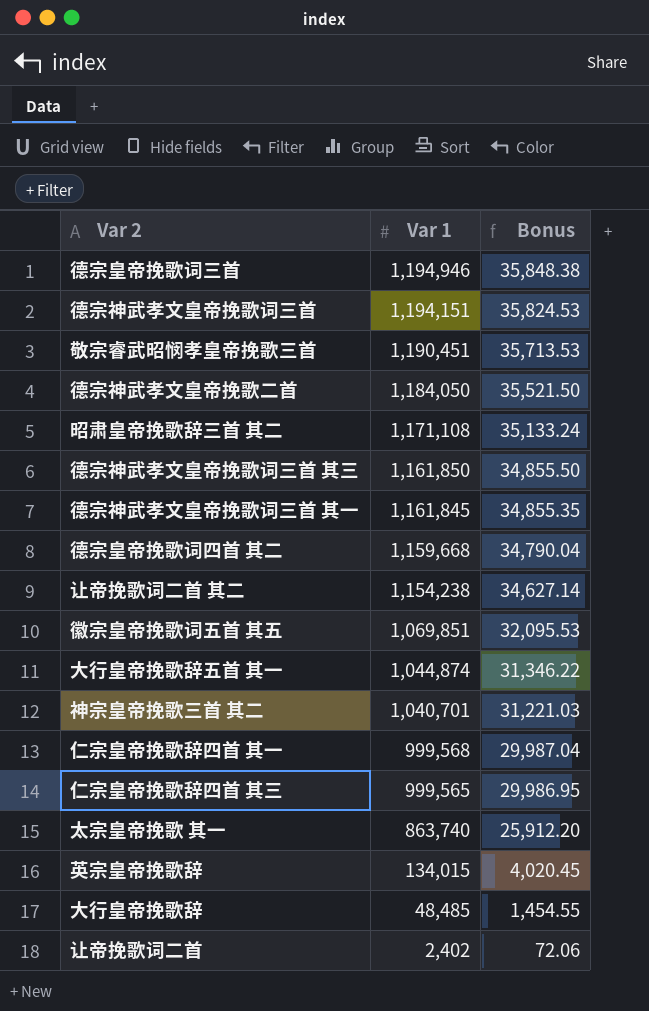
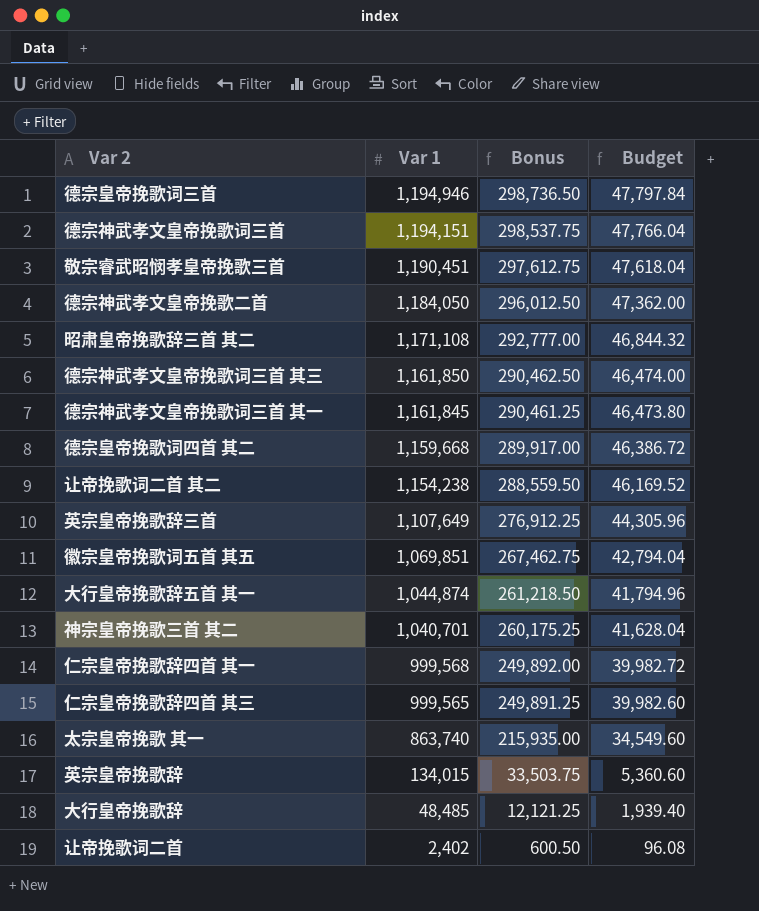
column Bonus | formula: [Var 1] * 0.03 -> [Var 1] * 0.25
column Budget | formula: none -> [Var 1] * 0.04
row 英宗皇帝挽歌辞三首: none -> 1,107,649 | 276,912.25 | 44,305.96

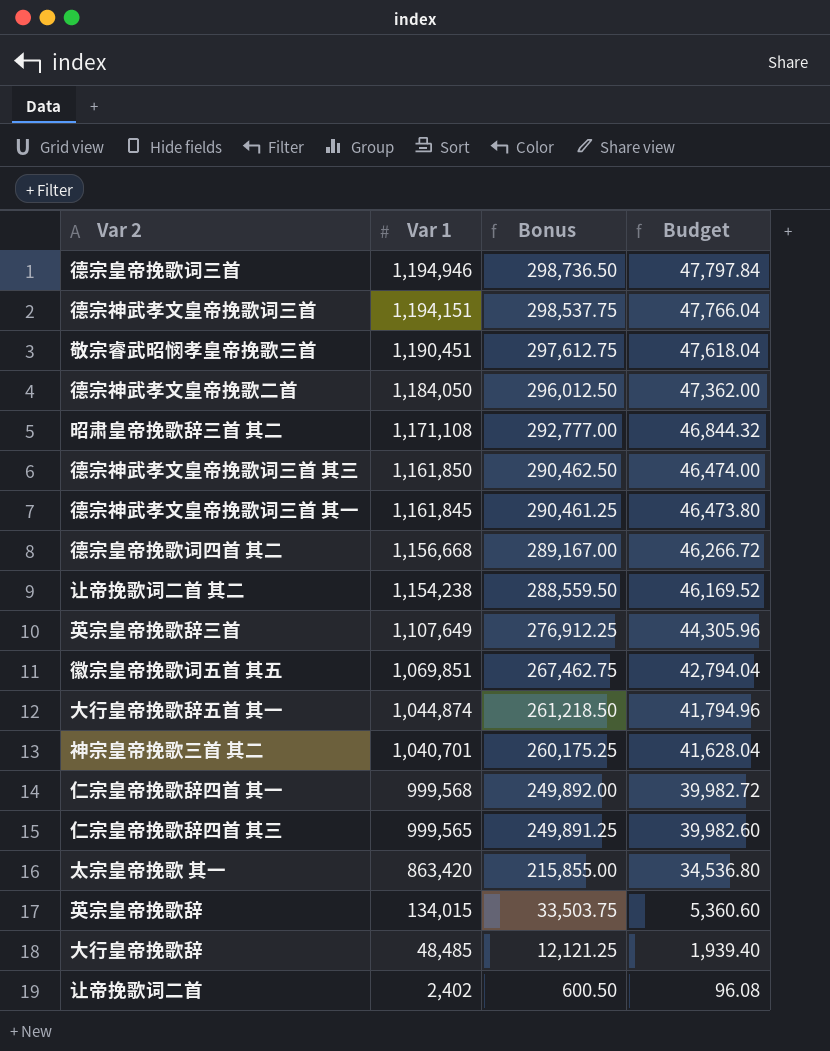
德宗皇帝挽歌词四首 其二 | Var 1: 1,159,668 -> 1,156,668
德宗皇帝挽歌词四首 其二 | Bonus: 289,917.00 -> 289,167.00
德宗皇帝挽歌词四首 其二 | Budget: 46,386.72 -> 46,266.72
太宗皇帝挽歌 其一 | Var 1: 863,740 -> 863,420
太宗皇帝挽歌 其一 | Bonus: 215,935.00 -> 215,855.00
太宗皇帝挽歌 其一 | Budget: 34,549.60 -> 34,536.80

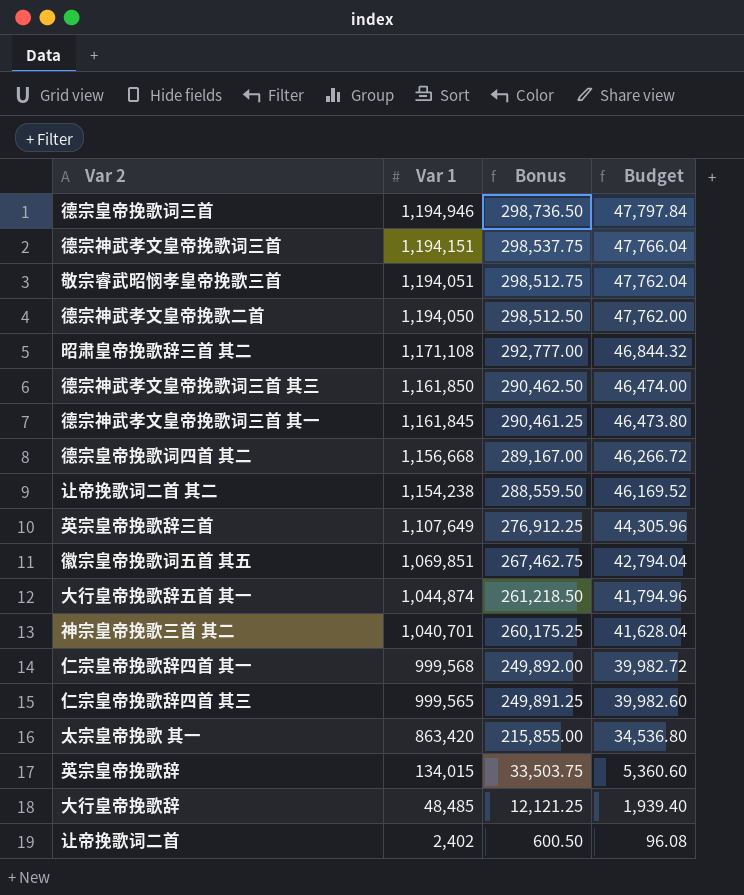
敬宗睿武昭悯孝皇帝挽歌三首 | Var 1: 1,190,451 -> 1,194,051
敬宗睿武昭悯孝皇帝挽歌三首 | Bonus: 297,612.75 -> 298,512.75
敬宗睿武昭悯孝皇帝挽歌三首 | Budget: 47,618.04 -> 47,762.04
德宗神武孝文皇帝挽歌二首 | Var 1: 1,184,050 -> 1,194,050
德宗神武孝文皇帝挽歌二首 | Bonus: 296,012.50 -> 298,512.50
德宗神武孝文皇帝挽歌二首 | Budget: 47,362.00 -> 47,762.00

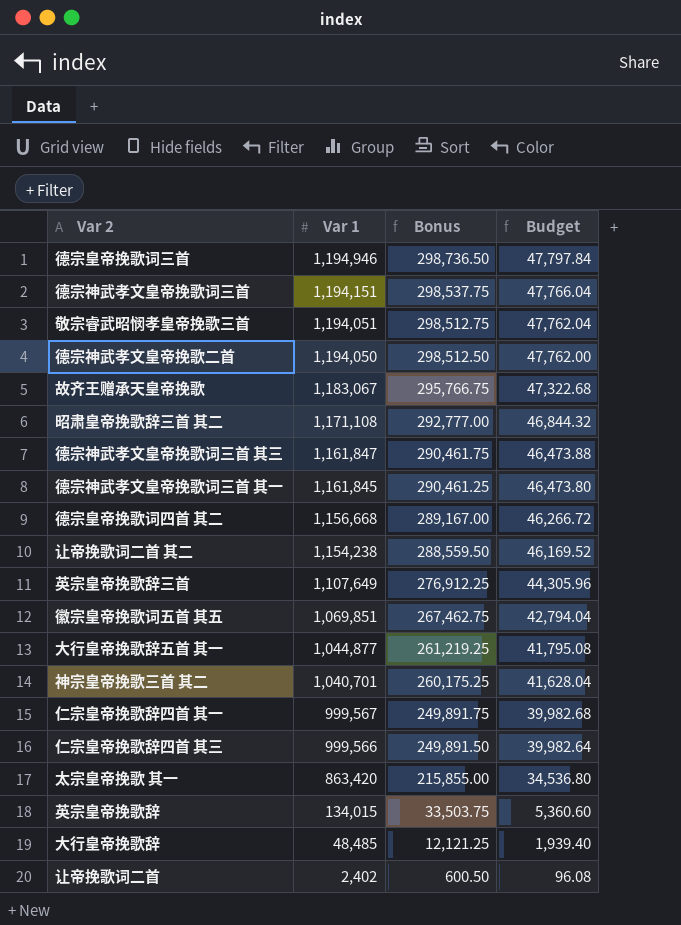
row 故齐王赠承天皇帝挽歌: none -> 1,183,067 | 295,766.75 | 47,322.68
德宗神武孝文皇帝挽歌词三首 其三 | Var 1: 1,161,850 -> 1,161,847
德宗神武孝文皇帝挽歌词三首 其三 | Bonus: 290,462.50 -> 290,461.75
德宗神武孝文皇帝挽歌词三首 其三 | Budget: 46,474.00 -> 46,473.88
大行皇帝挽歌辞五首 其一 | Var 1: 1,044,874 -> 1,044,877
大行皇帝挽歌辞五首 其一 | Bonus: 261,218.50 -> 261,219.25
大行皇帝挽歌辞五首 其一 | Budget: 41,794.96 -> 41,795.08
仁宗皇帝挽歌辞四首 其一 | Var 1: 999,568 -> 999,567
仁宗皇帝挽歌辞四首 其一 | Bonus: 249,892.00 -> 249,891.75
仁宗皇帝挽歌辞四首 其一 | Budget: 39,982.72 -> 39,982.68
仁宗皇帝挽歌辞四首 其三 | Var 1: 999,565 -> 999,566
仁宗皇帝挽歌辞四首 其三 | Bonus: 249,891.25 -> 249,891.50
仁宗皇帝挽歌辞四首 其三 | Budget: 39,982.60 -> 39,982.64

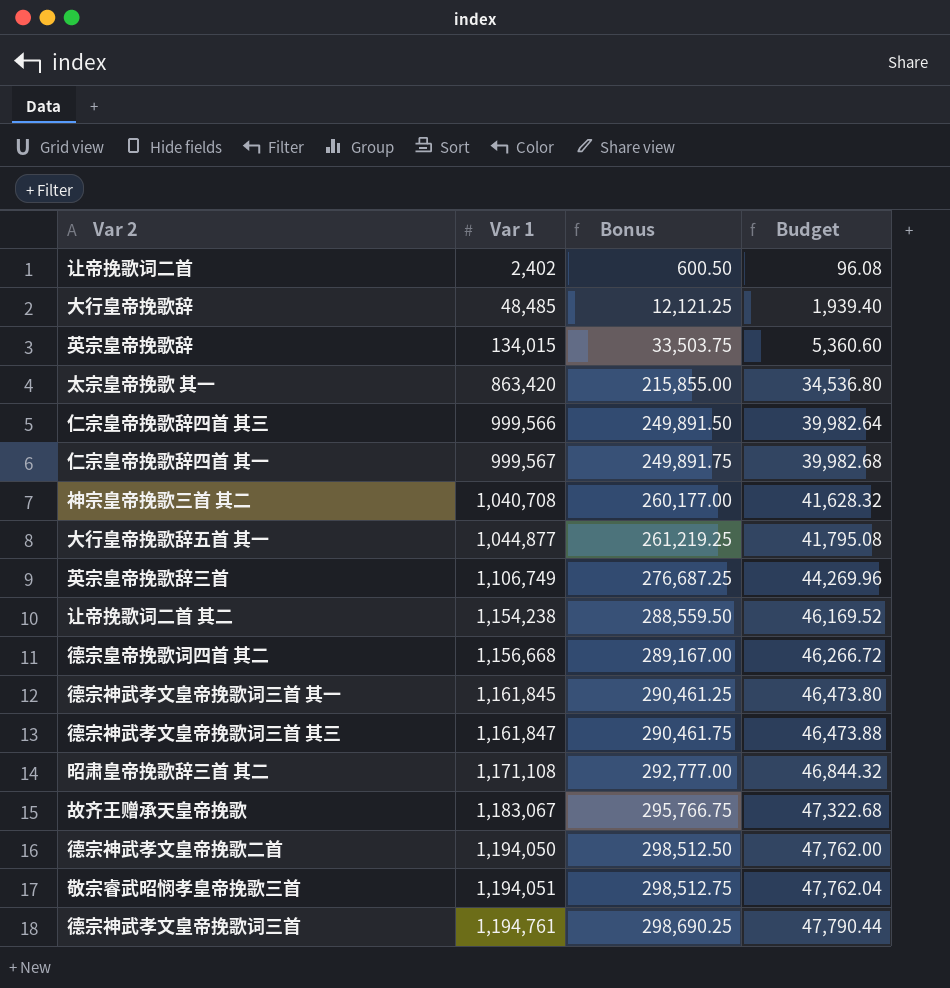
row order: Var 1 descending -> Var 1 ascending
row 德宗皇帝挽歌词三首: 1,194,946 | 298,736.50 | 47,797.84 -> none
row 徽宗皇帝挽歌词五首 其五: 1,069,851 | 267,462.75 | 42,794.04 -> none
神宗皇帝挽歌三首 其二 | Var 1: 1,040,701 -> 1,040,708
神宗皇帝挽歌三首 其二 | Bonus: 260,175.25 -> 260,177.00
神宗皇帝挽歌三首 其二 | Budget: 41,628.04 -> 41,628.32
英宗皇帝挽歌辞三首 | Var 1: 1,107,649 -> 1,106,749
英宗皇帝挽歌辞三首 | Bonus: 276,912.25 -> 276,687.25
英宗皇帝挽歌辞三首 | Budget: 44,305.96 -> 44,269.96
德宗神武孝文皇帝挽歌词三首 | Var 1: 1,194,151 -> 1,194,761
德宗神武孝文皇帝挽歌词三首 | Bonus: 298,537.75 -> 298,690.25
德宗神武孝文皇帝挽歌词三首 | Budget: 47,766.04 -> 47,790.44

